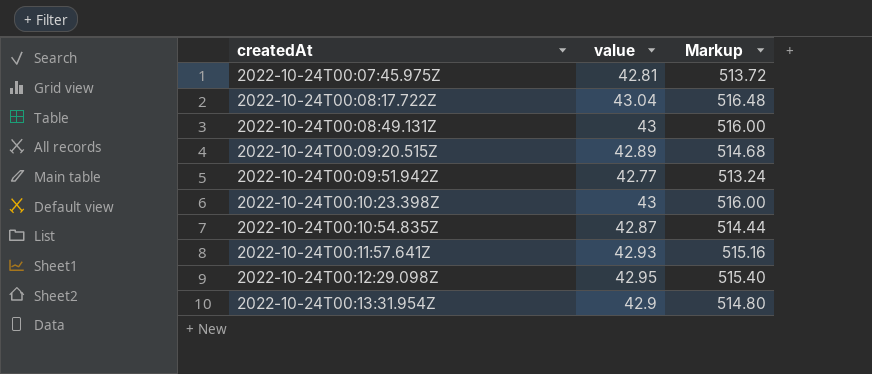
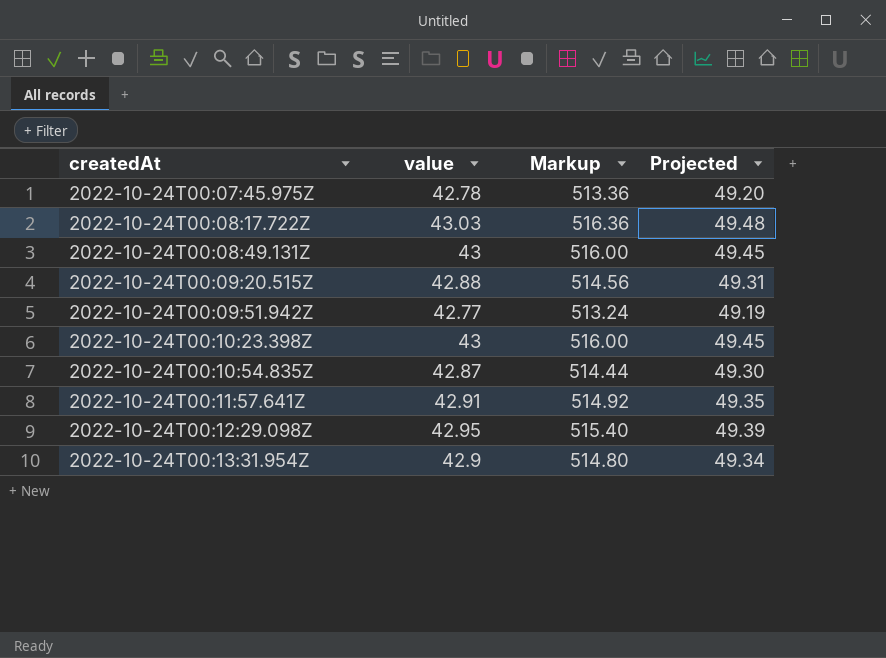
column Projected | formula: none -> [value] * 1.15
2022-10-24T00:07:45.975Z | value: 42.81 -> 42.78
2022-10-24T00:07:45.975Z | Markup: 513.72 -> 513.36
2022-10-24T00:08:17.722Z | value: 43.04 -> 43.03
2022-10-24T00:08:17.722Z | Markup: 516.48 -> 516.36
2022-10-24T00:09:20.515Z | value: 42.89 -> 42.88
2022-10-24T00:09:20.515Z | Markup: 514.68 -> 514.56
2022-10-24T00:11:57.641Z | value: 42.93 -> 42.91
2022-10-24T00:11:57.641Z | Markup: 515.16 -> 514.92

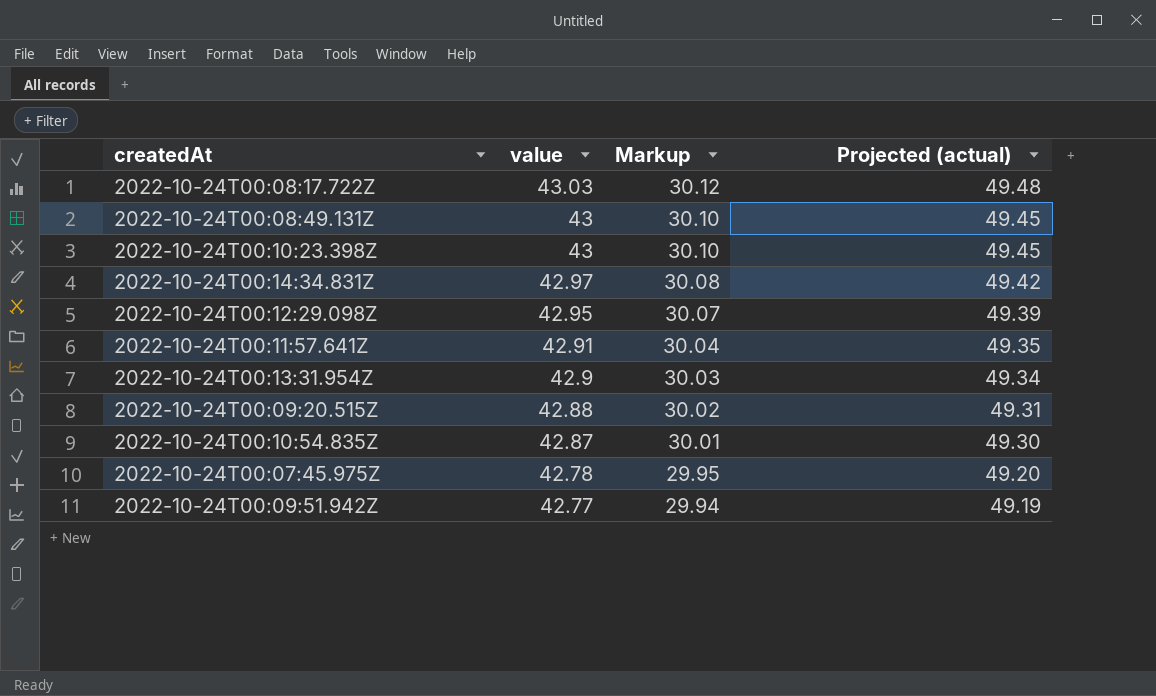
row order: createdAt ascending -> value descending
column Markup | formula: [value] * 12 -> [value] * 0.7
column name: Projected -> Projected (actual)
row 2022-10-24T00:14:34.831Z: none -> 42.97 | 30.08 | 49.42

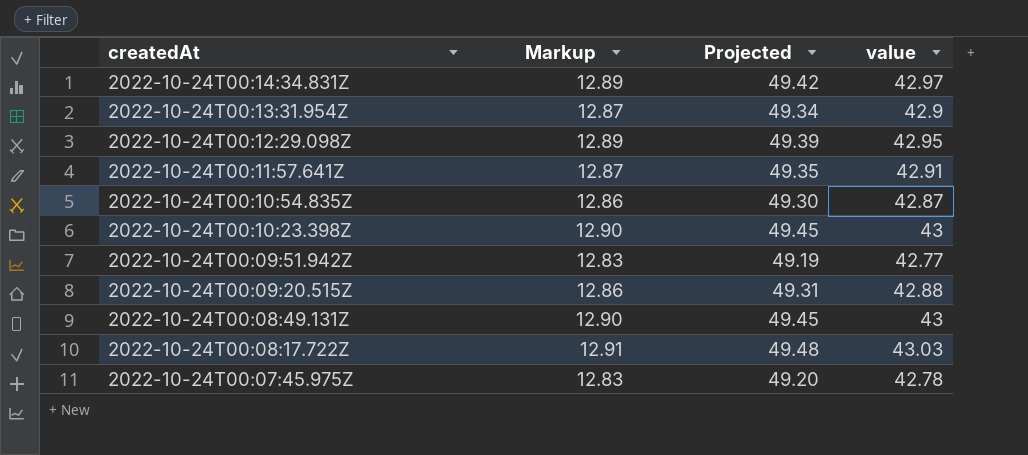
row order: value descending -> createdAt descending
column Markup | formula: [value] * 0.7 -> [value] * 0.3
column name: Projected (actual) -> Projected
column value | position: 2 -> 4

